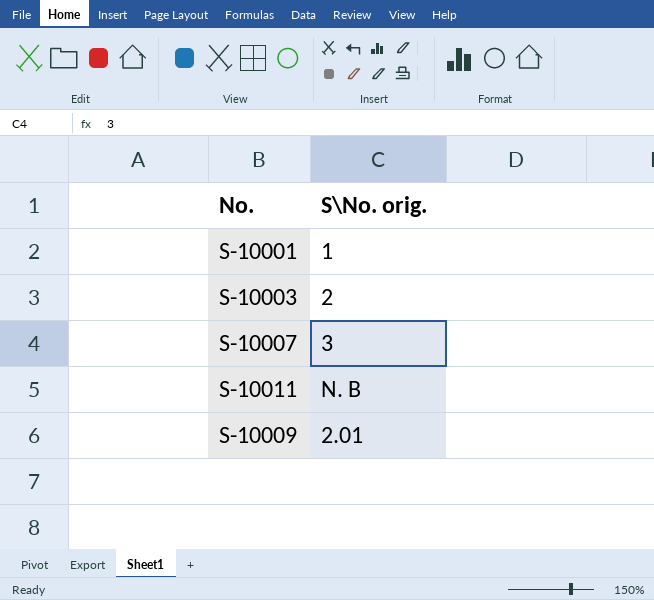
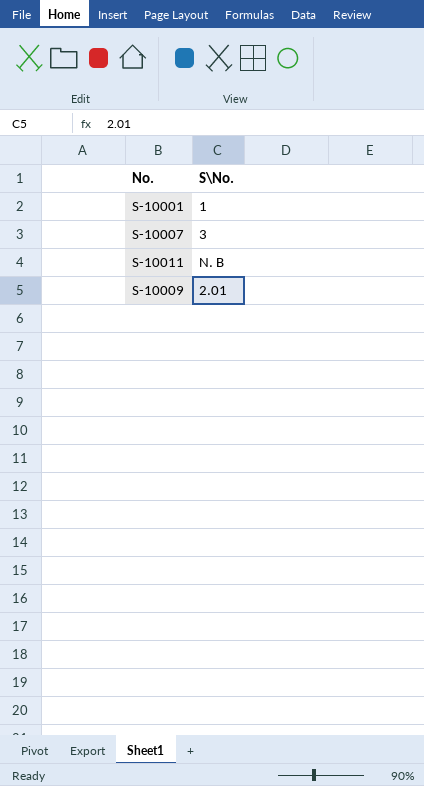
column name: S\No. orig. -> S\No.
row S-10003: 2 -> none

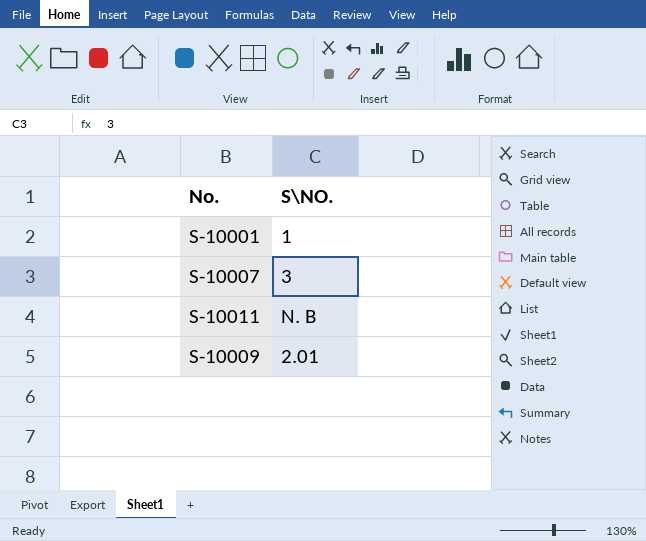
column name: S\No. -> S\NO.

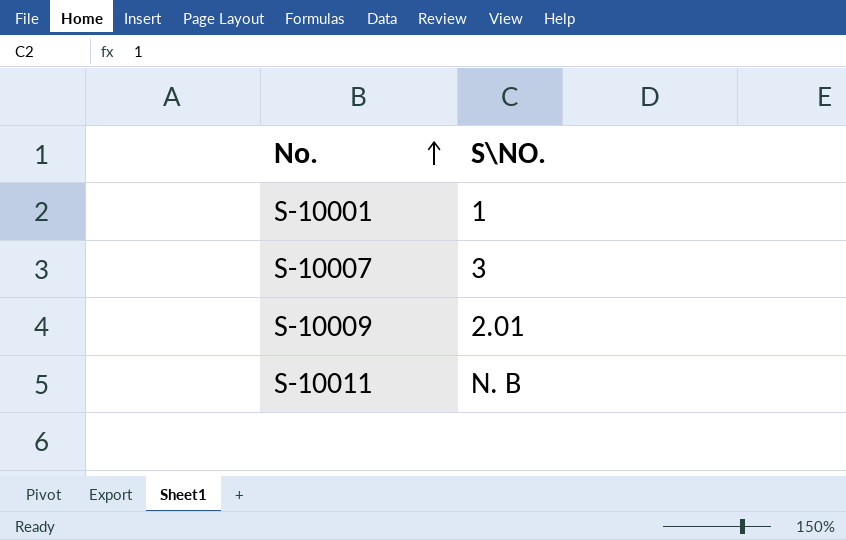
row order: none -> No. ascending

